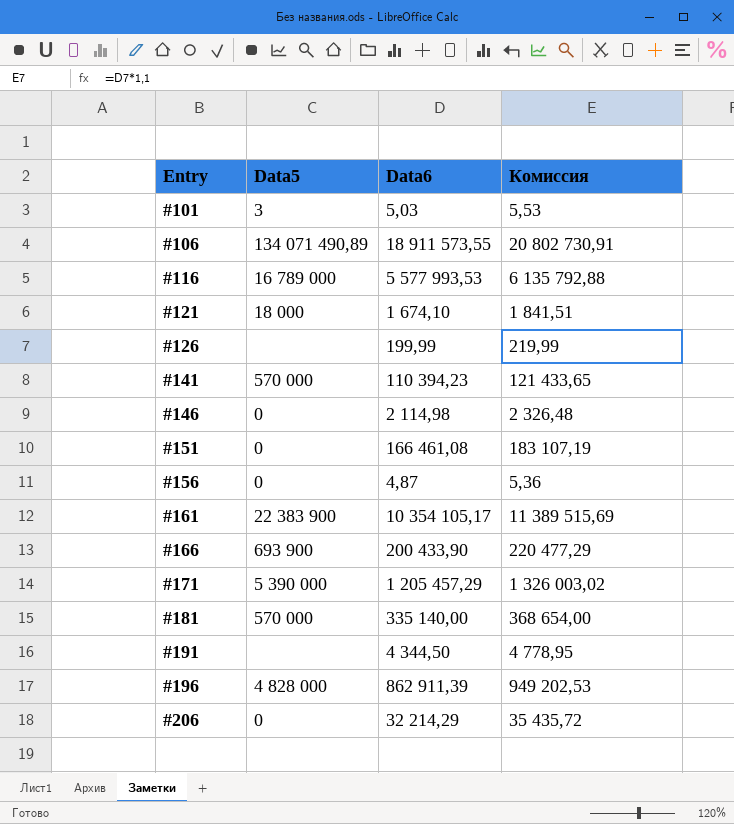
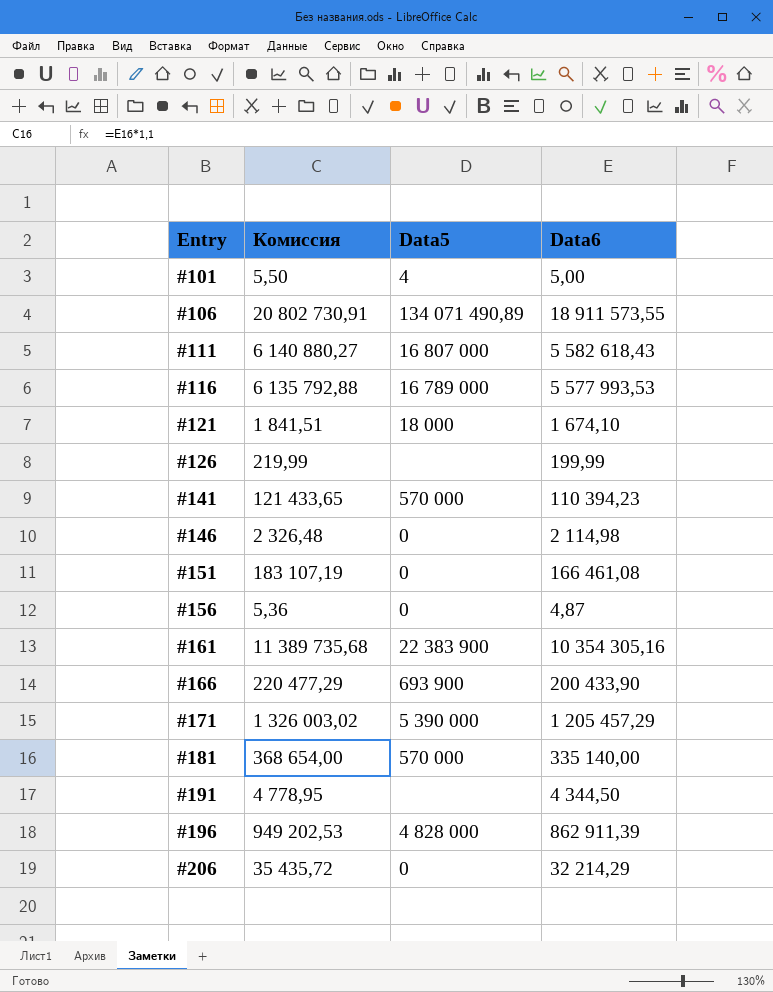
column Комиссия | position: 4 -> 2
#101 | Комиссия: 5,53 -> 5,50
#101 | Data5: 3 -> 4
#101 | Data6: 5,03 -> 5,00
row #111: none -> 6 140 880,27 | 16 807 000 | 5 582 618,43
#161 | Комиссия: 11 389 515,69 -> 11 389 735,68
#161 | Data6: 10 354 105,17 -> 10 354 305,16

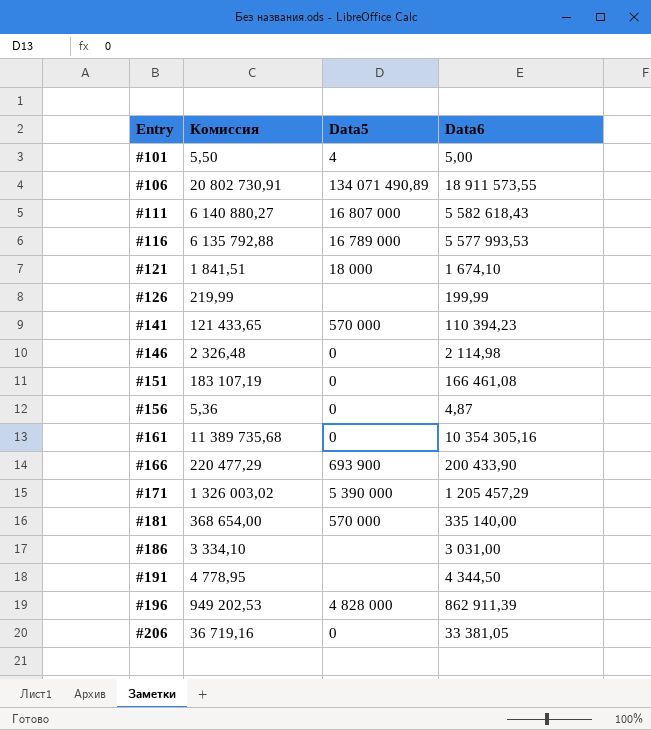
#161 | Data5: 22 383 900 -> 0
row #186: none -> 3 334,10 | none | 3 031,00
#206 | Комиссия: 35 435,72 -> 36 719,16
#206 | Data6: 32 214,29 -> 33 381,05

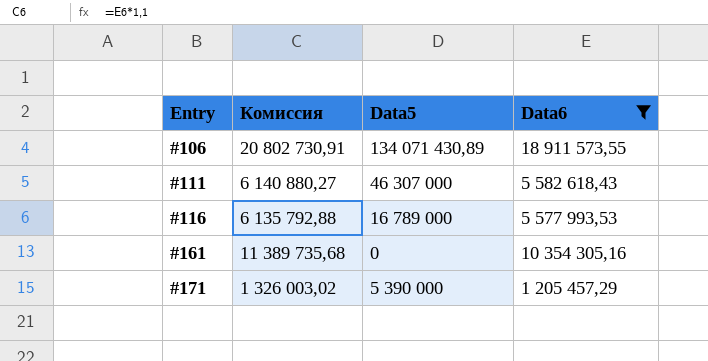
filter: none -> Data6 >= 1 205 457,29
#106 | Data5: 134 071 490,89 -> 134 071 430,89
#111 | Data5: 16 807 000 -> 46 307 000

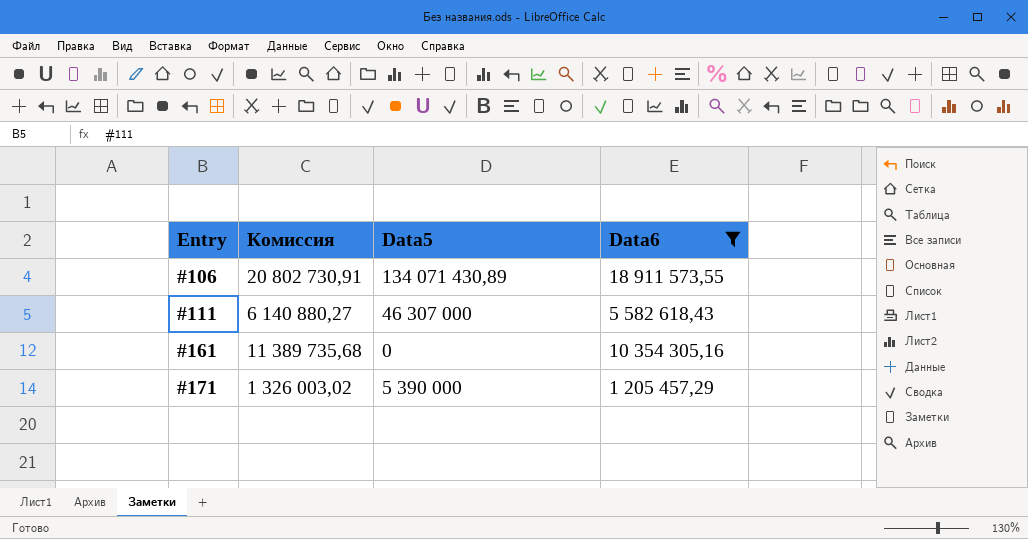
row #116: 6 135 792,88 | 16 789 000 | 5 577 993,53 -> none

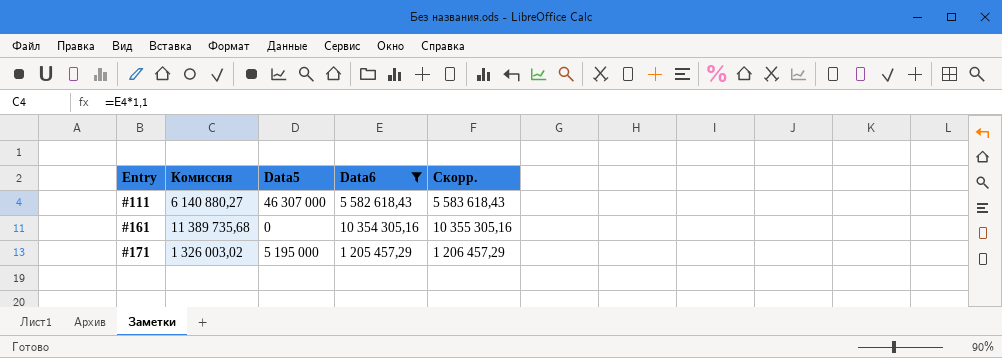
column Скорр. | formula: none -> [Data6] + 1000
row #106: 20 802 730,91 | 134 071 430,89 | 18 911 573,55 -> none
#171 | Data5: 5 390 000 -> 5 195 000

